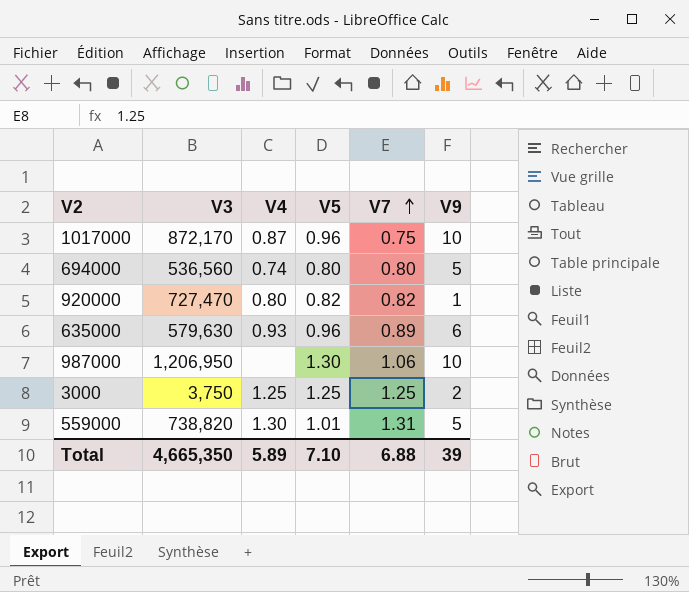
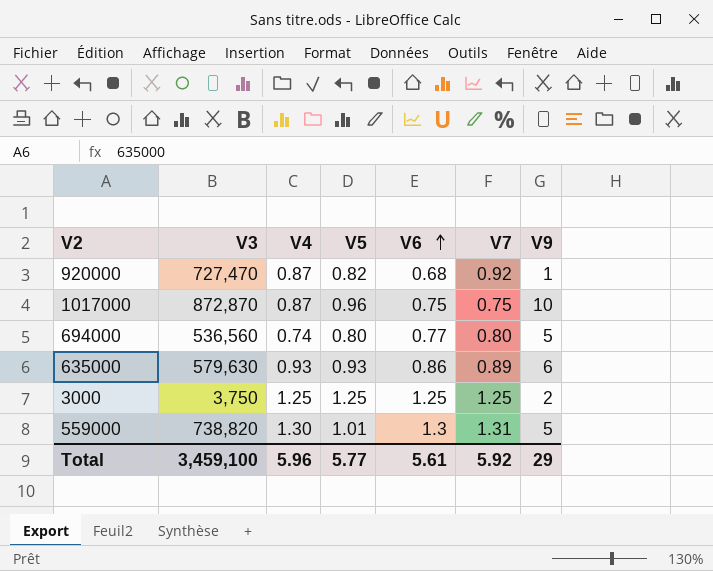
row order: V7 ascending -> V6 ascending
column V6 | position: none -> 5
row 987000: 1,206,950 | none | 1.30 | 1.06 | 10 -> none
920000 | V4: 0.80 -> 0.87
920000 | V7: 0.82 -> 0.92
1017000 | V3: 872,170 -> 872,870
635000 | V5: 0.96 -> 0.93
Total | V3: 4,665,350 -> 3,459,100
Total | V4: 5.89 -> 5.96
Total | V5: 7.10 -> 5.77
Total | V7: 6.88 -> 5.92
Total | V9: 39 -> 29

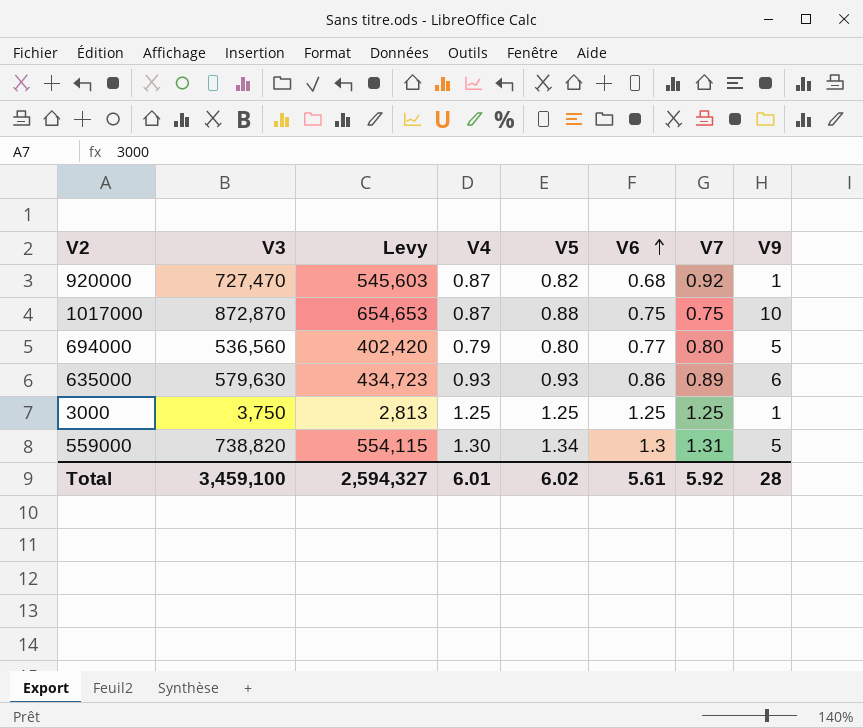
column Levy | formula: none -> [V3] * 0.75
1017000 | V5: 0.96 -> 0.88
694000 | V4: 0.74 -> 0.79
3000 | V9: 2 -> 1
559000 | V5: 1.01 -> 1.34
Total | V4: 5.96 -> 6.01
Total | V5: 5.77 -> 6.02
Total | V9: 29 -> 28

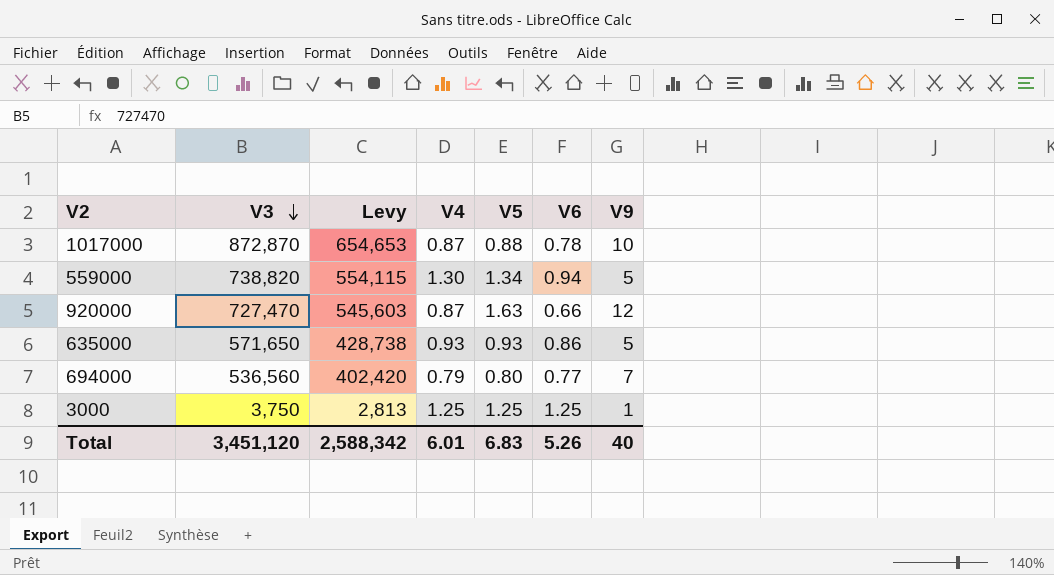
row order: V6 ascending -> V3 descending
column V7 | position: 7 -> none
1017000 | V6: 0.75 -> 0.78
559000 | V6: 1.3 -> 0.94
920000 | V5: 0.82 -> 1.63
920000 | V6: 0.68 -> 0.66
920000 | V9: 1 -> 12
635000 | V3: 579,630 -> 571,650
635000 | Levy: 434,723 -> 428,738
635000 | V9: 6 -> 5
694000 | V9: 5 -> 7
Total | V3: 3,459,100 -> 3,451,120
Total | Levy: 2,594,327 -> 2,588,342
Total | V5: 6.02 -> 6.83
Total | V6: 5.61 -> 5.26
Total | V9: 28 -> 40

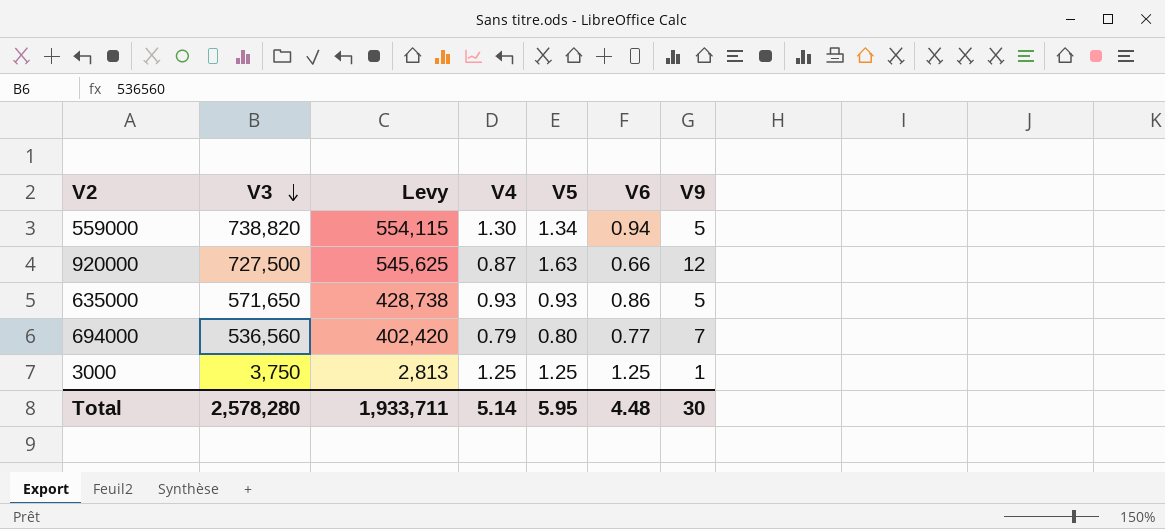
row 1017000: 872,870 | 654,653 | 0.87 | 0.88 | 0.78 | 10 -> none
920000 | V3: 727,470 -> 727,500
920000 | Levy: 545,603 -> 545,625
Total | V3: 3,451,120 -> 2,578,280
Total | Levy: 2,588,342 -> 1,933,711
Total | V4: 6.01 -> 5.14
Total | V5: 6.83 -> 5.95
Total | V6: 5.26 -> 4.48
Total | V9: 40 -> 30

